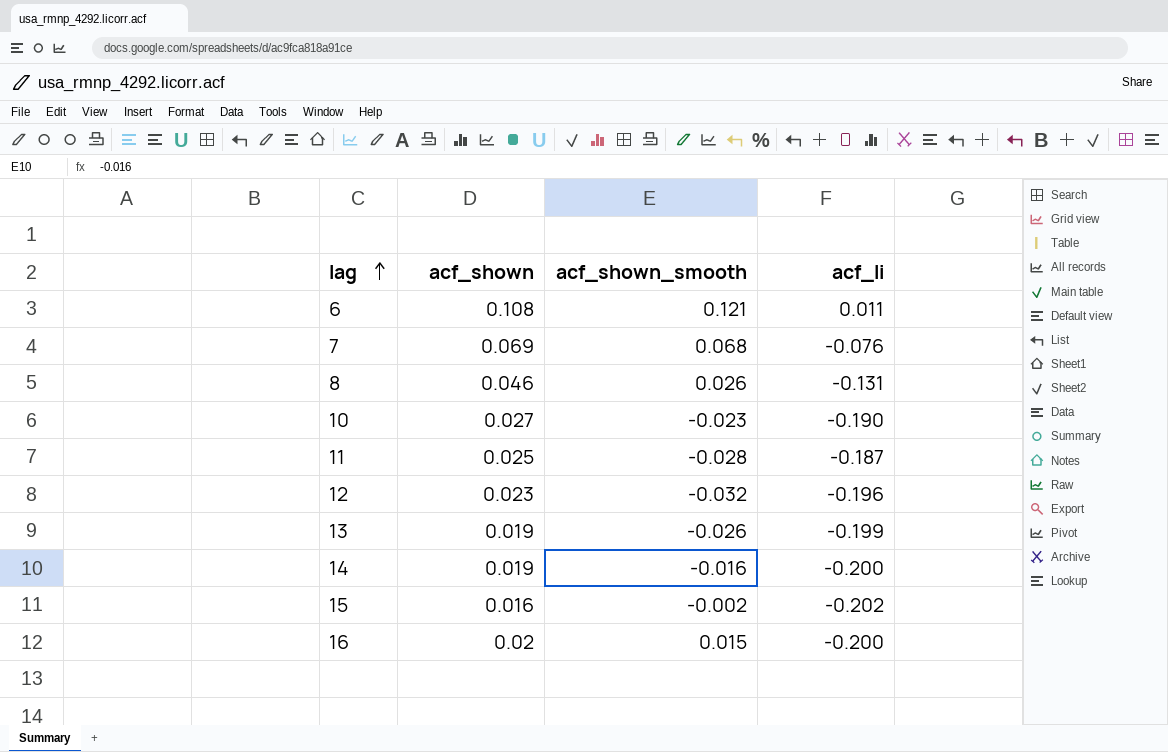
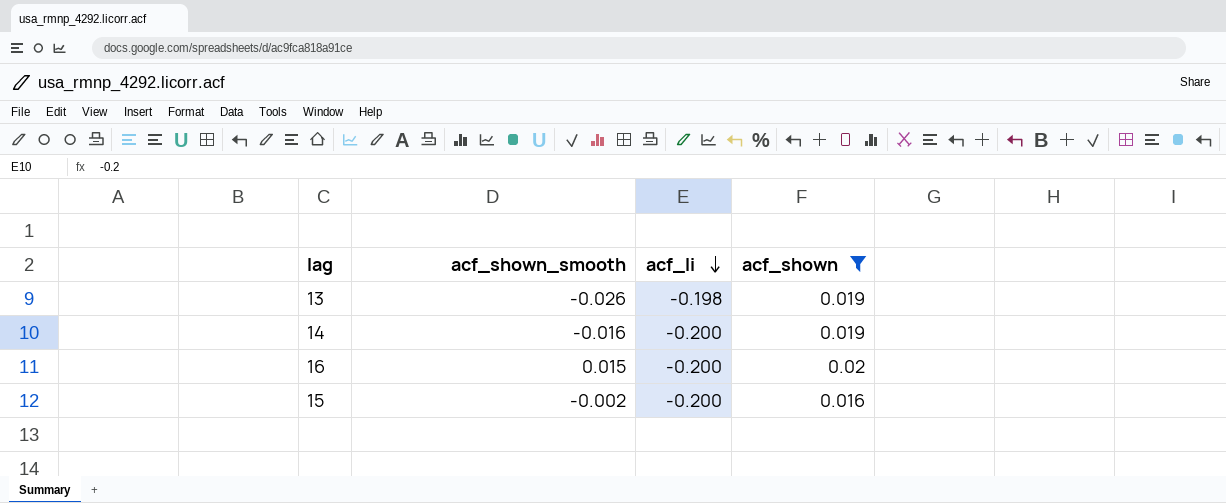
filter: none -> acf_shown <= 0.02
row order: lag ascending -> acf_li descending
column acf_shown | position: 2 -> 4
13 | acf_li: -0.199 -> -0.198
15 | acf_li: -0.202 -> -0.200

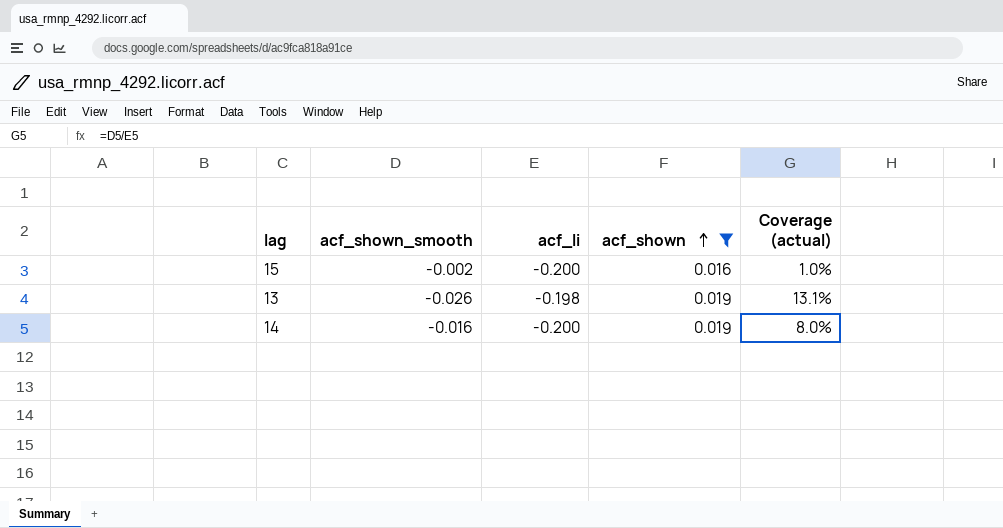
row order: acf_li descending -> acf_shown ascending
column Coverage (actual) | formula: none -> [acf_shown_smooth] / [acf_li]
row 16: 0.015 | -0.200 | 0.02 -> none

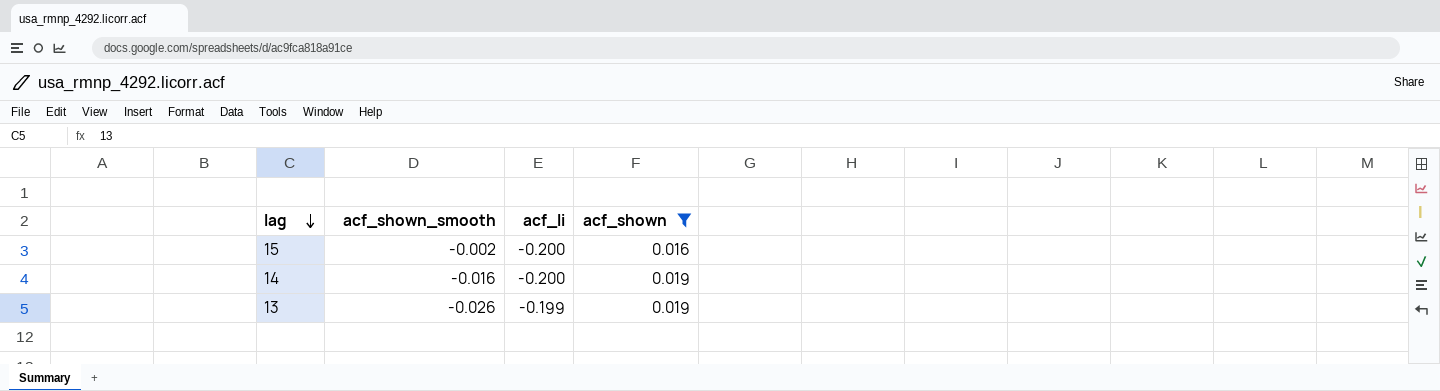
row order: acf_shown ascending -> lag descending
column Coverage (actual) | formula: [acf_shown_smooth] / [acf_li] -> none
13 | acf_li: -0.198 -> -0.199

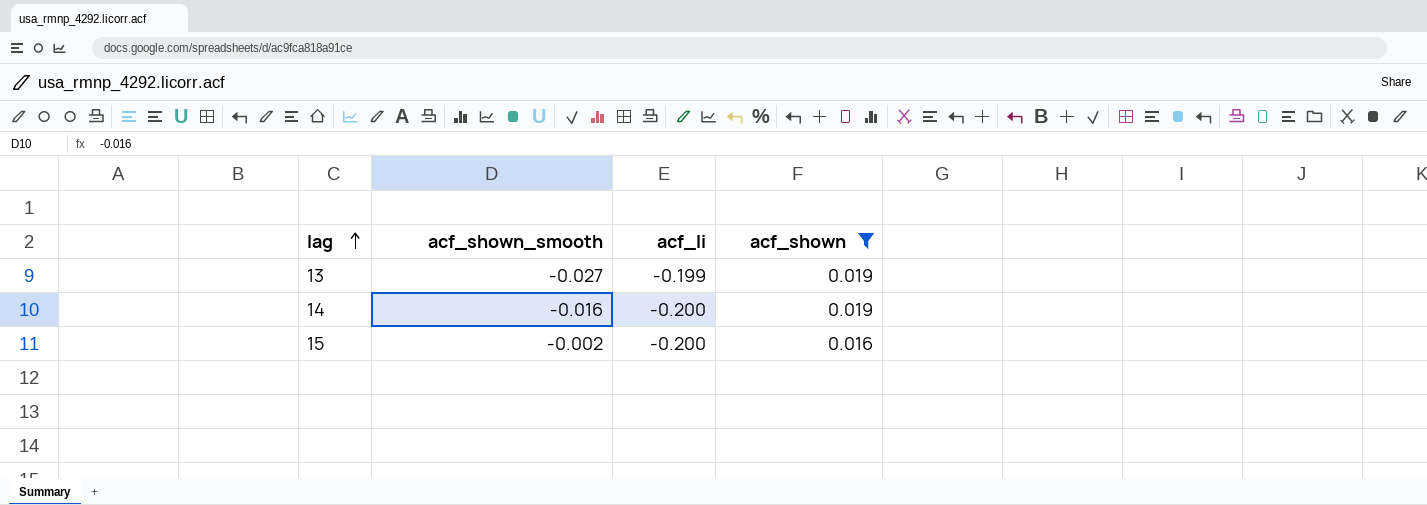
row order: lag descending -> lag ascending
13 | acf_shown_smooth: -0.026 -> -0.027

